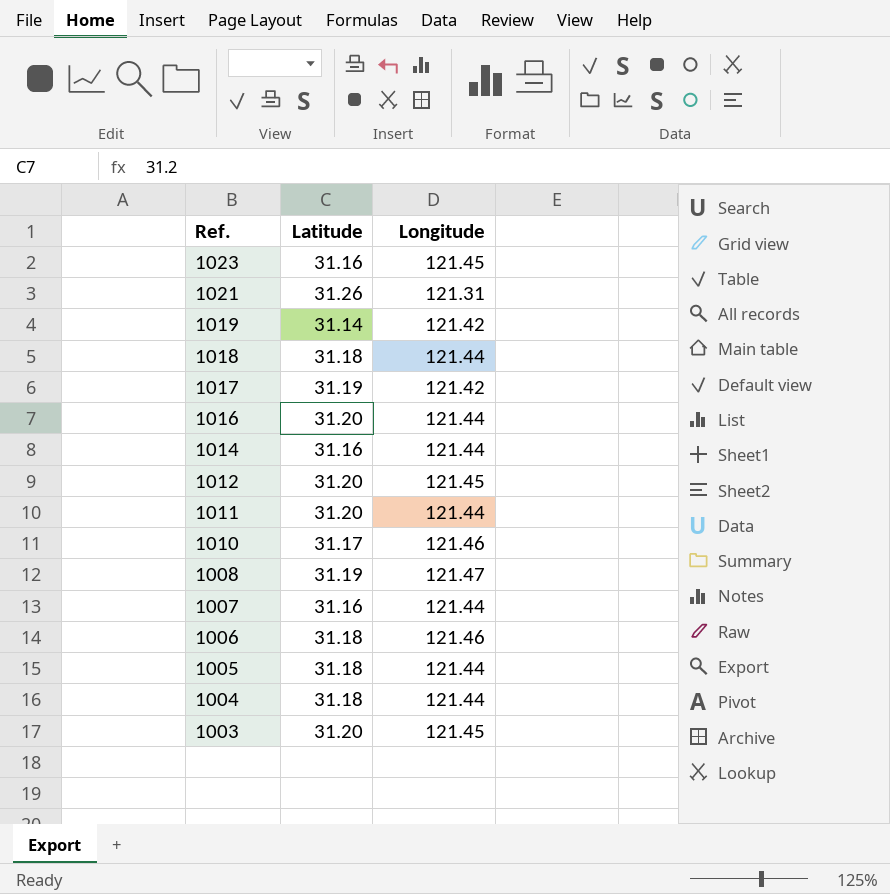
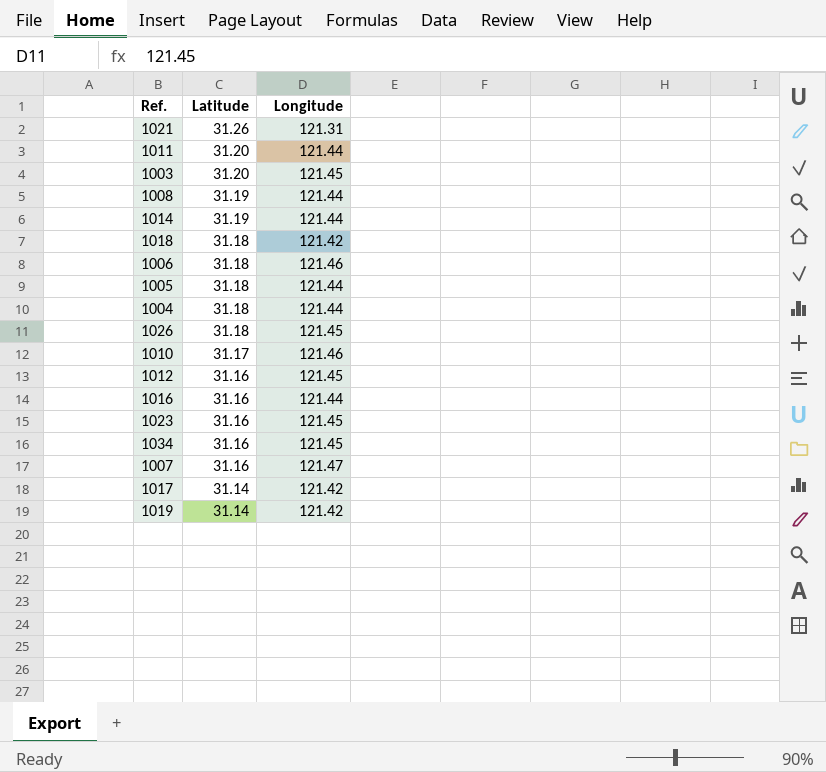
row order: Ref. descending -> Latitude descending
1008 | Longitude: 121.47 -> 121.44
1014 | Latitude: 31.16 -> 31.19
1018 | Longitude: 121.44 -> 121.42
row 1026: none -> 31.18 | 121.45
1012 | Latitude: 31.20 -> 31.16
1016 | Latitude: 31.20 -> 31.16
row 1034: none -> 31.16 | 121.45
1007 | Longitude: 121.44 -> 121.47
1017 | Latitude: 31.19 -> 31.14

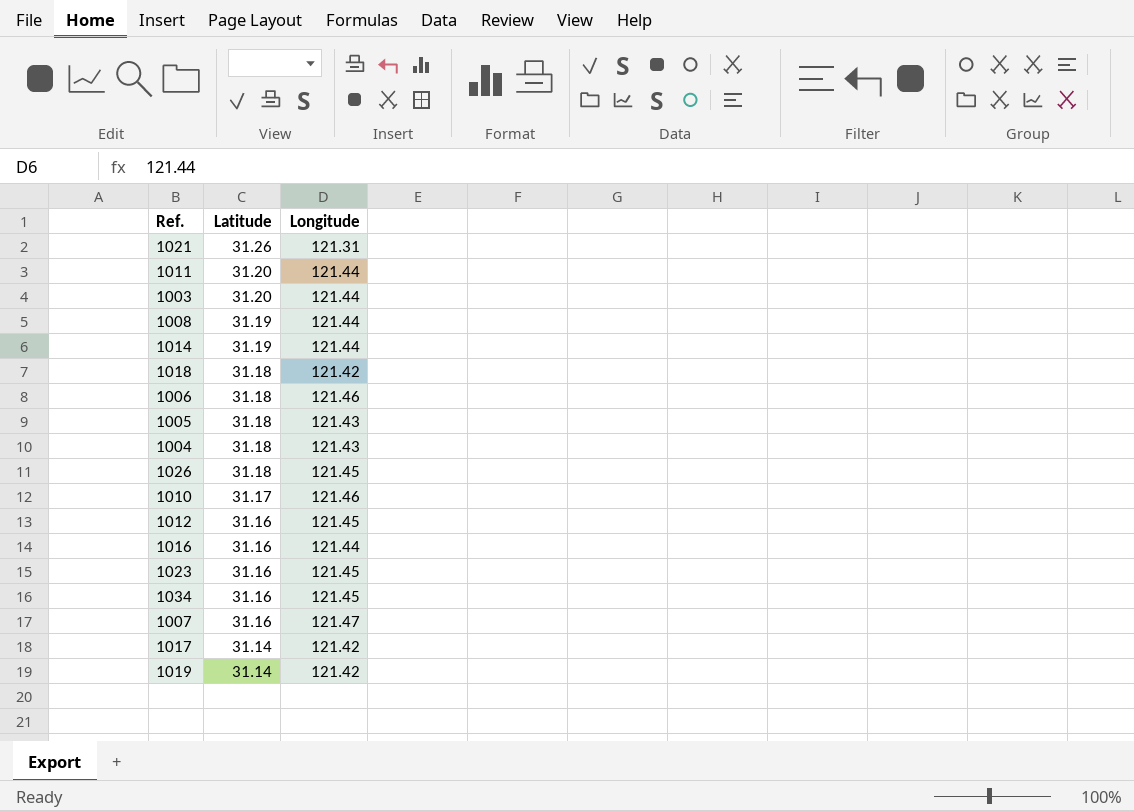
1003 | Longitude: 121.45 -> 121.44
1005 | Longitude: 121.44 -> 121.43
1004 | Longitude: 121.44 -> 121.43

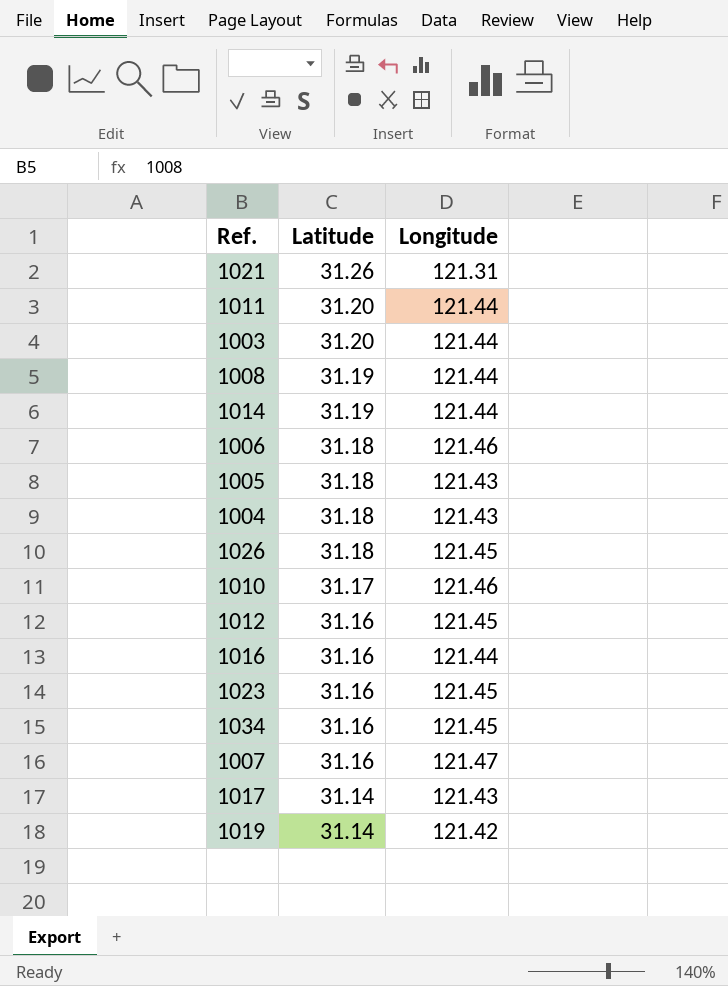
row 1018: 31.18 | 121.42 -> none
1017 | Longitude: 121.42 -> 121.43

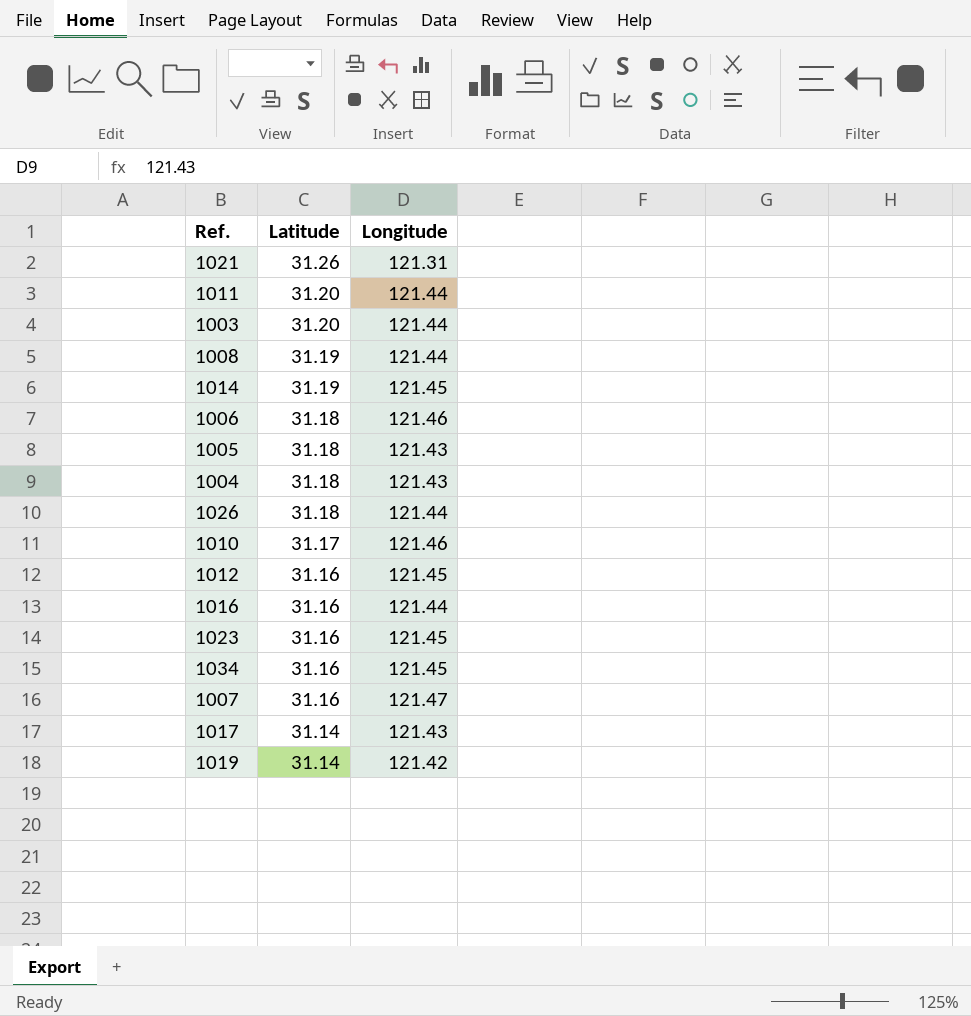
1014 | Longitude: 121.44 -> 121.45
1026 | Longitude: 121.45 -> 121.44

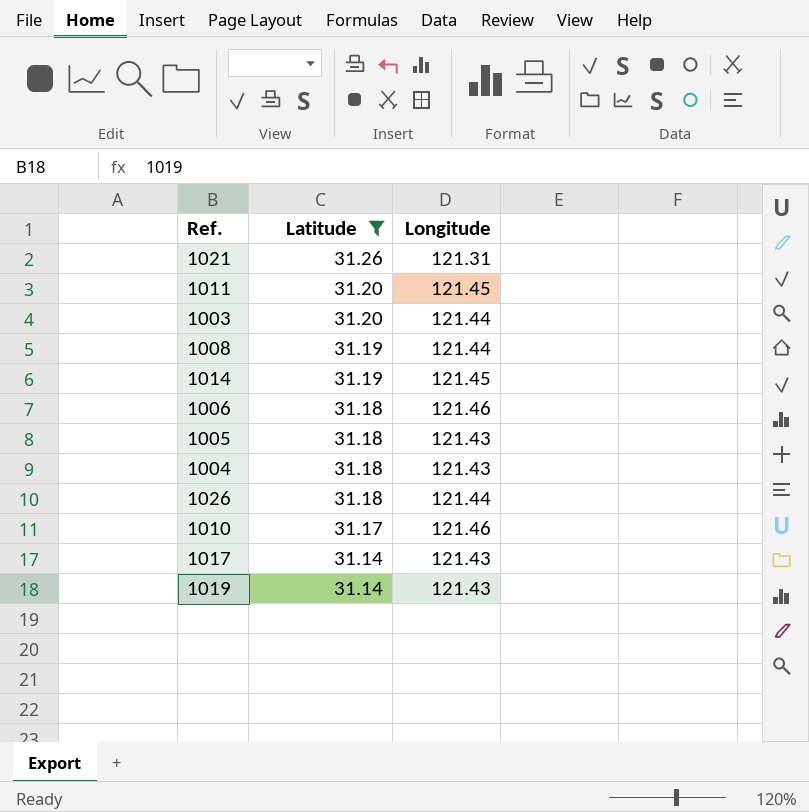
filter: none -> Latitude != 31.16
1011 | Longitude: 121.44 -> 121.45
1019 | Longitude: 121.42 -> 121.43

